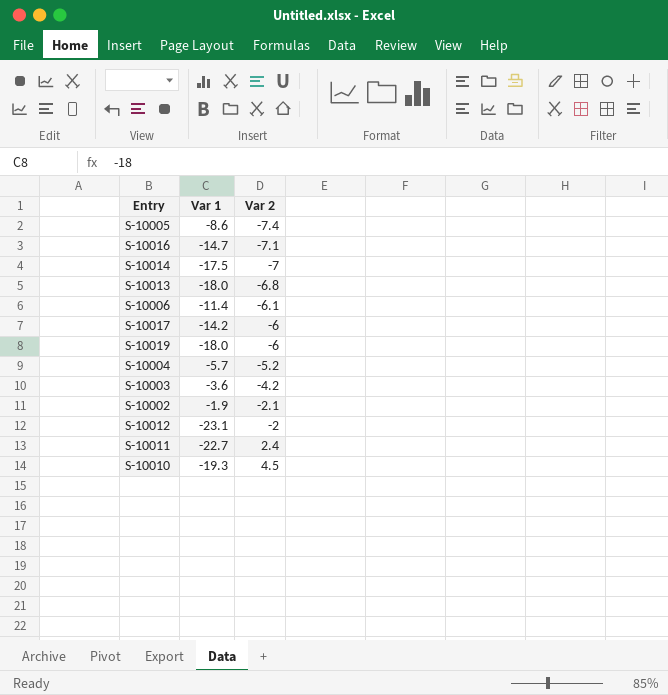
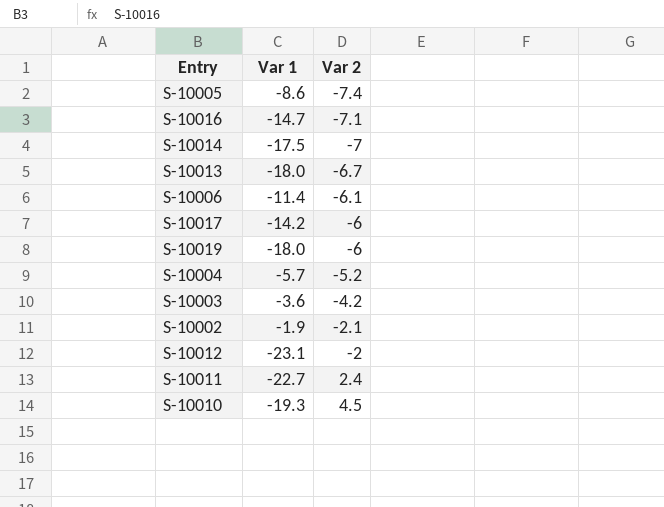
S-10013 | Var 2: -6.8 -> -6.7

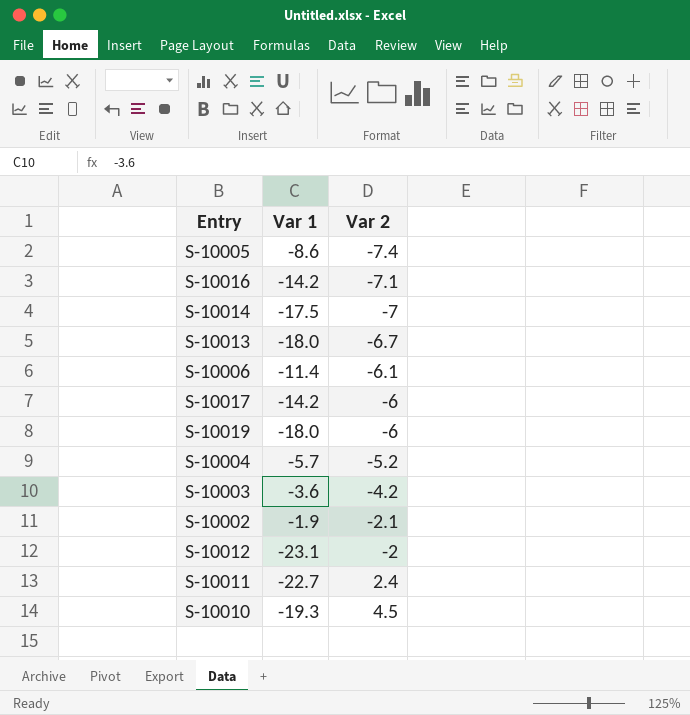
S-10016 | Var 1: -14.7 -> -14.2

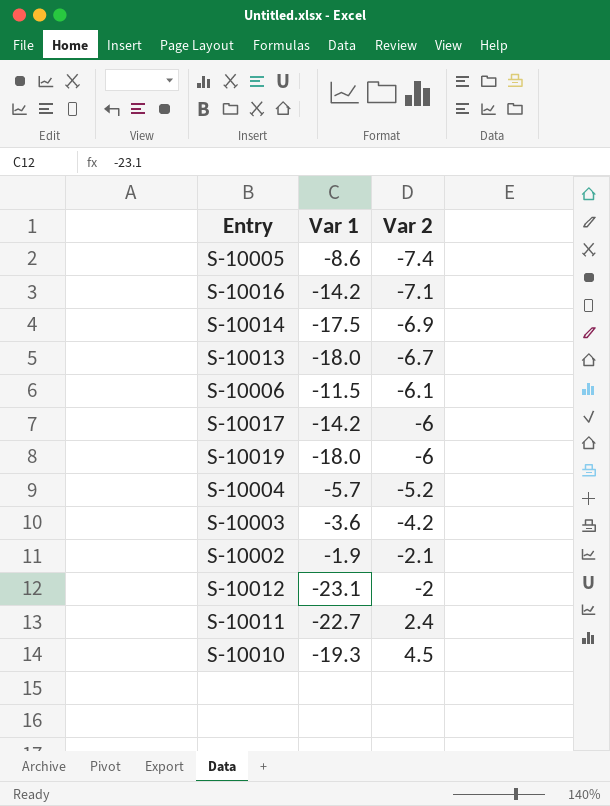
S-10014 | Var 2: -7 -> -6.9
S-10006 | Var 1: -11.4 -> -11.5

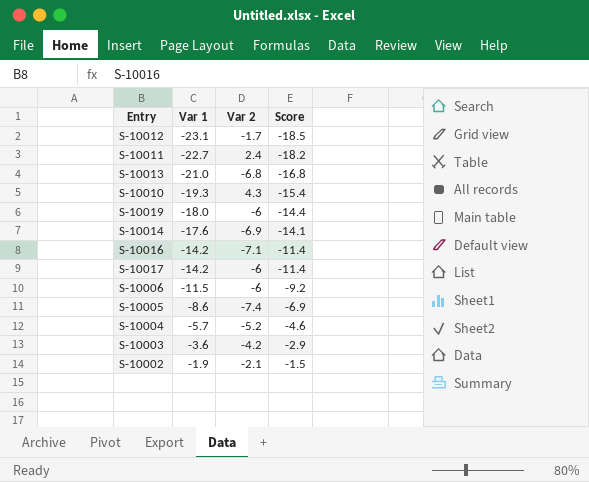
row order: Var 2 ascending -> Var 1 ascending
column Score | formula: none -> [Var 1] * 0.8
S-10012 | Var 2: -2 -> -1.7
S-10013 | Var 1: -18.0 -> -21.0
S-10013 | Var 2: -6.7 -> -6.8
S-10010 | Var 2: 4.5 -> 4.3
S-10014 | Var 1: -17.5 -> -17.6
S-10006 | Var 2: -6.1 -> -6

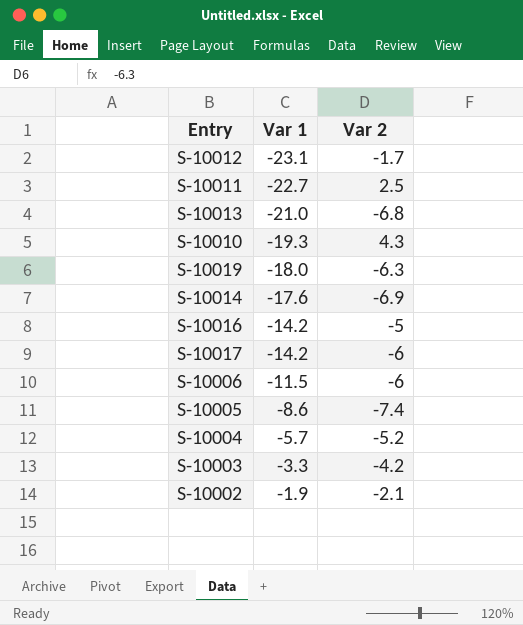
column Score | formula: [Var 1] * 0.8 -> none
S-10011 | Var 2: 2.4 -> 2.5
S-10019 | Var 2: -6 -> -6.3
S-10016 | Var 2: -7.1 -> -5
S-10003 | Var 1: -3.6 -> -3.3

